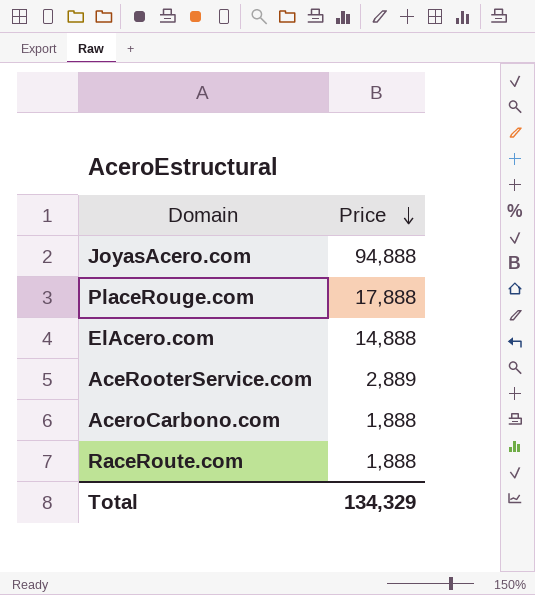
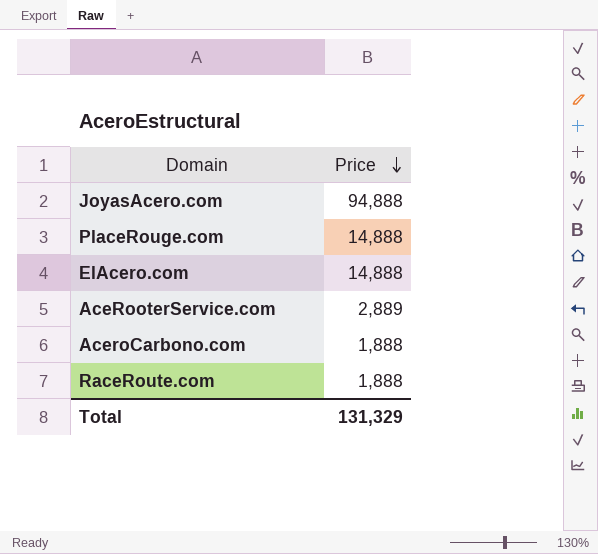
PlaceRouge.com | Price: 17,888 -> 14,888
Total | Price: 134,329 -> 131,329

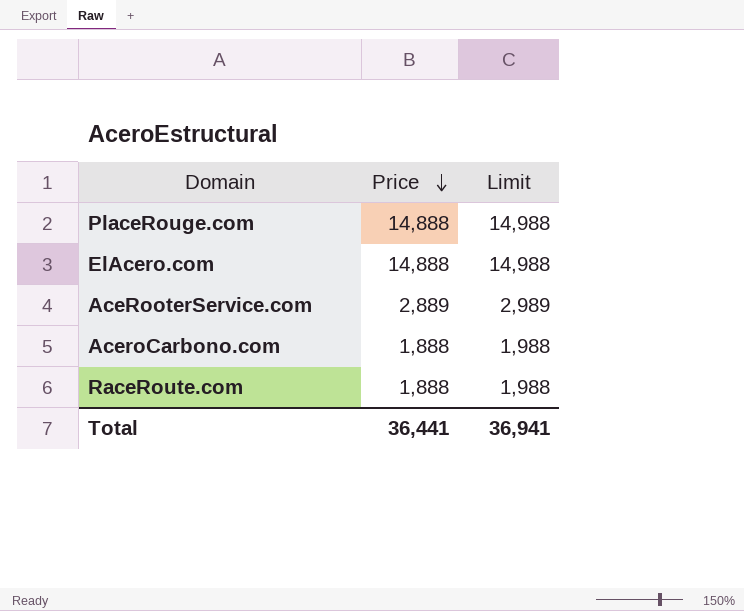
column Limit | formula: none -> [Price] + 100
row JoyasAcero.com: 94,888 -> none
Total | Price: 131,329 -> 36,441

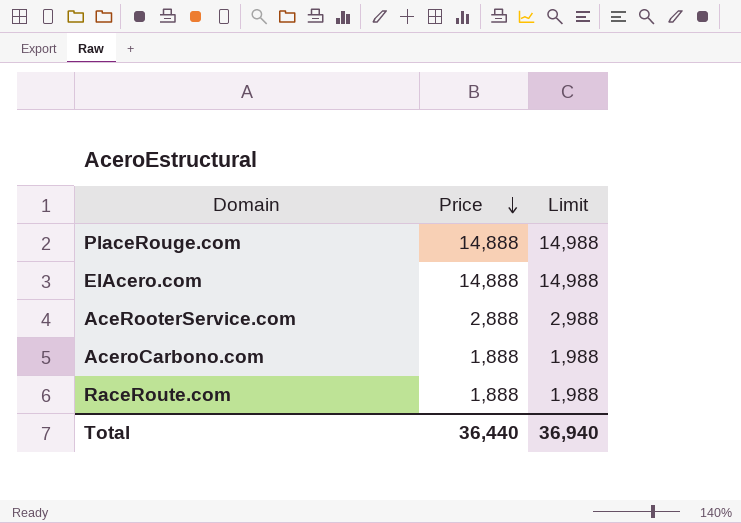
AceRooterService.com | Price: 2,889 -> 2,888
AceRooterService.com | Limit: 2,989 -> 2,988
Total | Price: 36,441 -> 36,440
Total | Limit: 36,941 -> 36,940

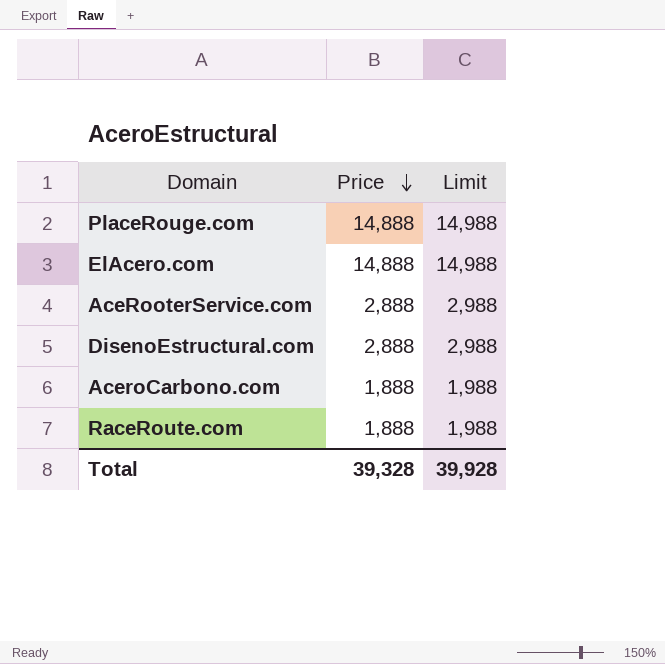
row DisenoEstructural.com: none -> 2,888 | 2,988
Total | Price: 36,440 -> 39,328
Total | Limit: 36,940 -> 39,928

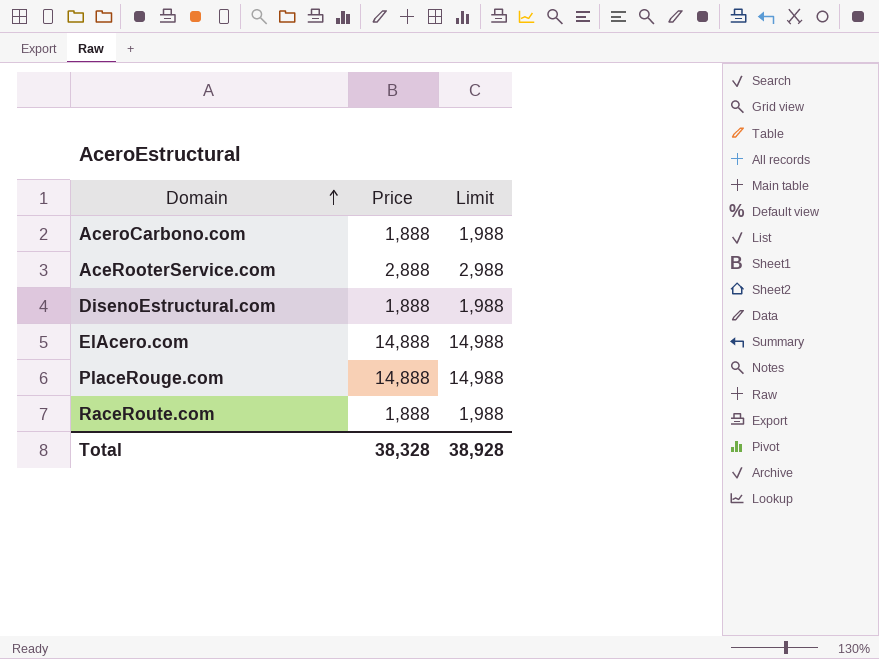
row order: Price descending -> Domain ascending
DisenoEstructural.com | Price: 2,888 -> 1,888
DisenoEstructural.com | Limit: 2,988 -> 1,988
Total | Price: 39,328 -> 38,328
Total | Limit: 39,928 -> 38,928

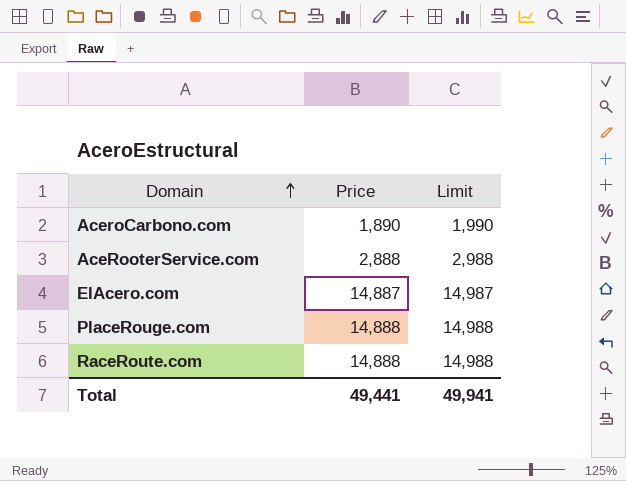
row DisenoEstructural.com: 1,888 | 1,988 -> none
AceroCarbono.com | Price: 1,888 -> 1,890
AceroCarbono.com | Limit: 1,988 -> 1,990
ElAcero.com | Price: 14,888 -> 14,887
ElAcero.com | Limit: 14,988 -> 14,987
RaceRoute.com | Price: 1,888 -> 14,888
RaceRoute.com | Limit: 1,988 -> 14,988
Total | Price: 38,328 -> 49,441
Total | Limit: 38,928 -> 49,941

